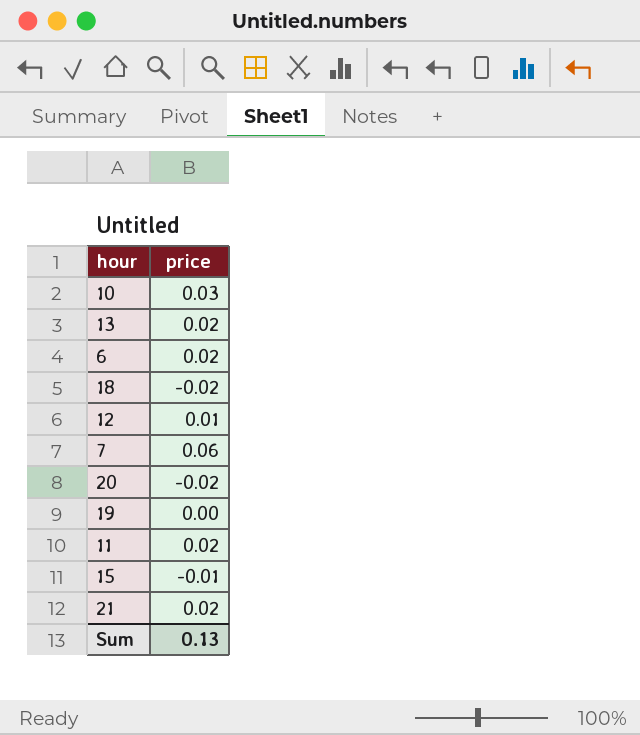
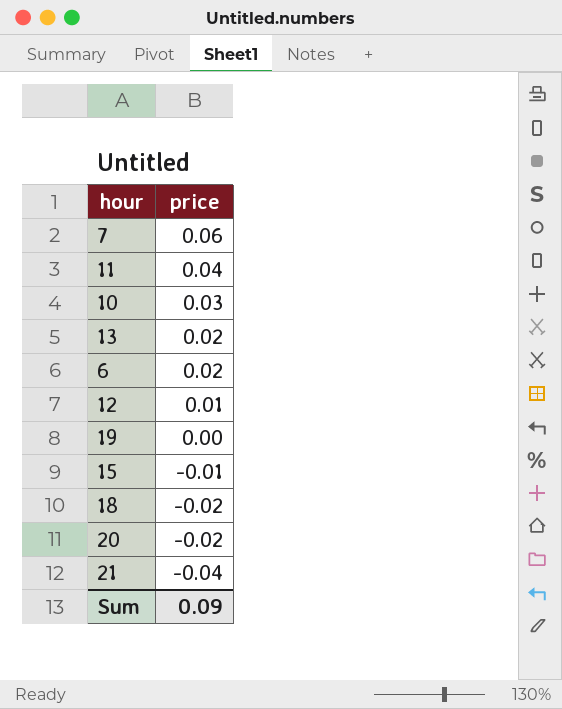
row order: none -> price descending
11 | price: 0.02 -> 0.04
21 | price: 0.02 -> -0.04
Sum | price: 0.13 -> 0.09

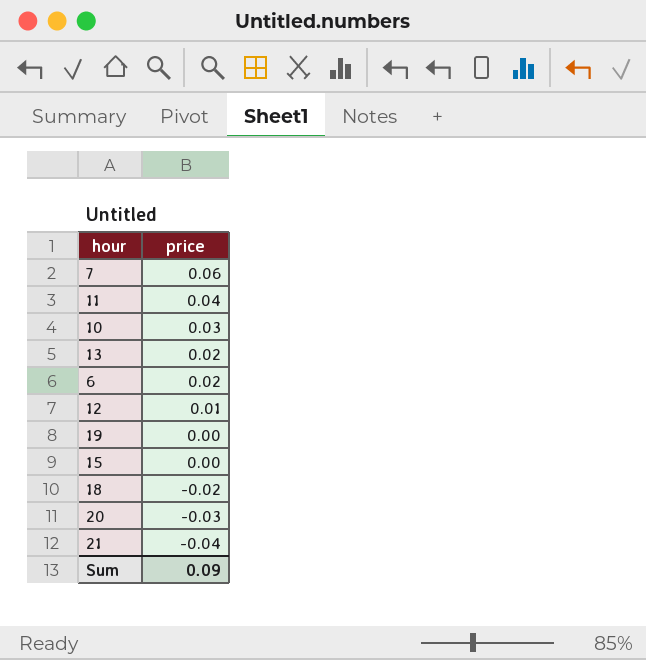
15 | price: -0.01 -> 0.00
20 | price: -0.02 -> -0.03

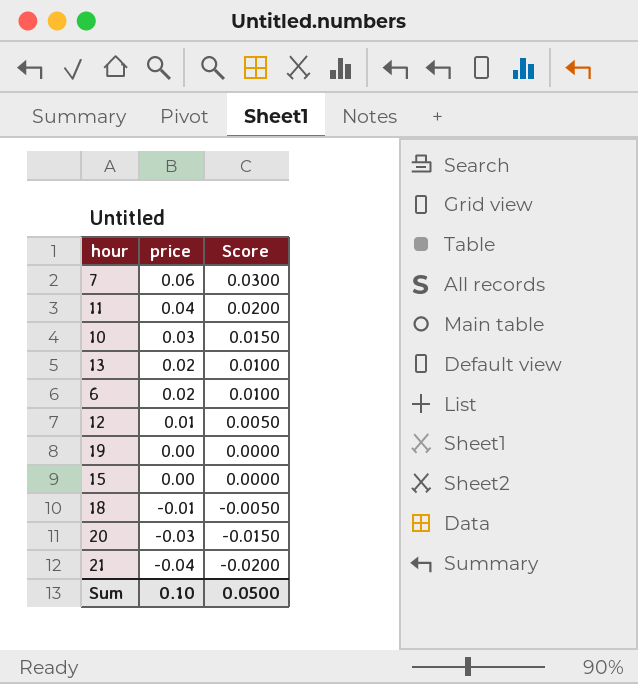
column Score | formula: none -> [price] * 0.5
18 | price: -0.02 -> -0.01
Sum | price: 0.09 -> 0.10

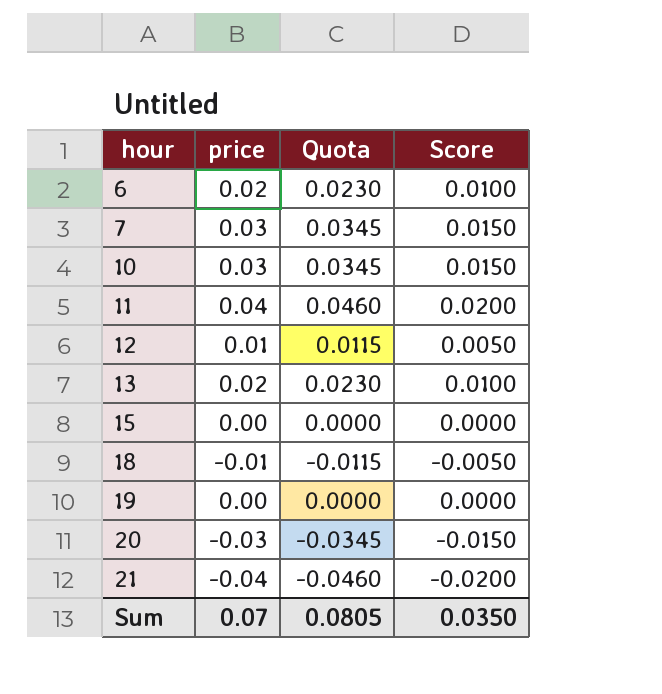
row order: price descending -> hour ascending
column Quota | formula: none -> [price] * 1.15
7 | price: 0.06 -> 0.03
7 | Score: 0.0300 -> 0.0150
Sum | price: 0.10 -> 0.07
Sum | Score: 0.0500 -> 0.0350

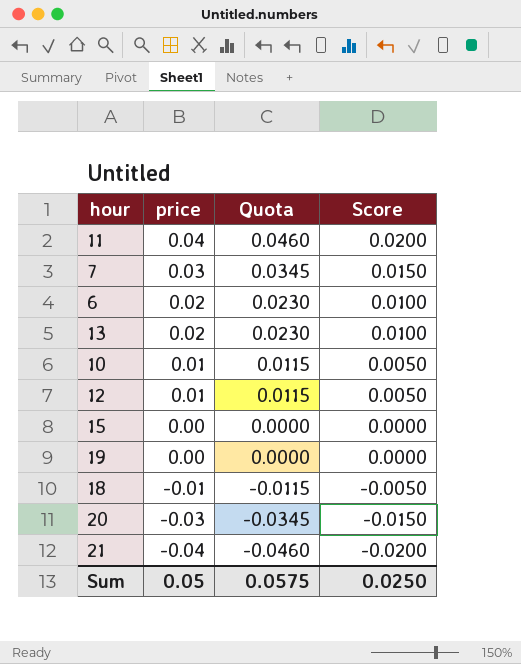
row order: hour ascending -> price descending
10 | price: 0.03 -> 0.01
10 | Quota: 0.0345 -> 0.0115
10 | Score: 0.0150 -> 0.0050
Sum | price: 0.07 -> 0.05
Sum | Quota: 0.0805 -> 0.0575
Sum | Score: 0.0350 -> 0.0250

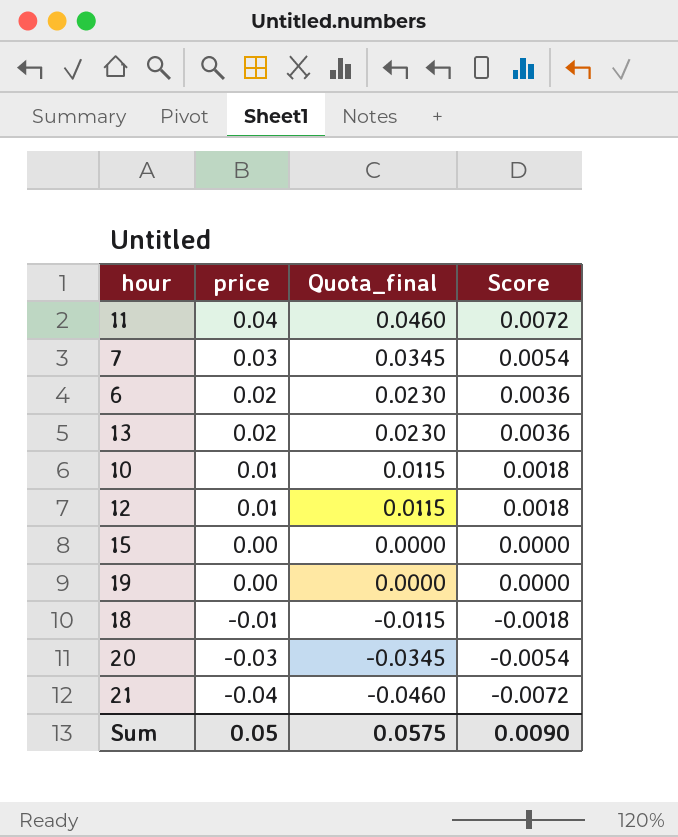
column name: Quota -> Quota_final
column Score | formula: [price] * 0.5 -> [price] * 0.18
Sum | Score: 0.0250 -> 0.0090

